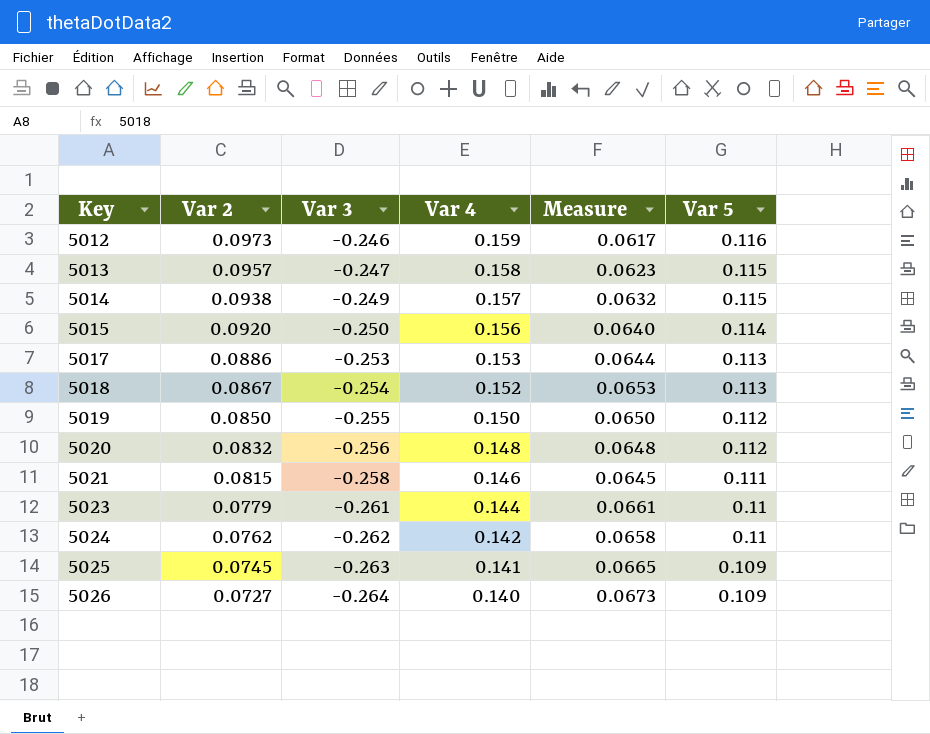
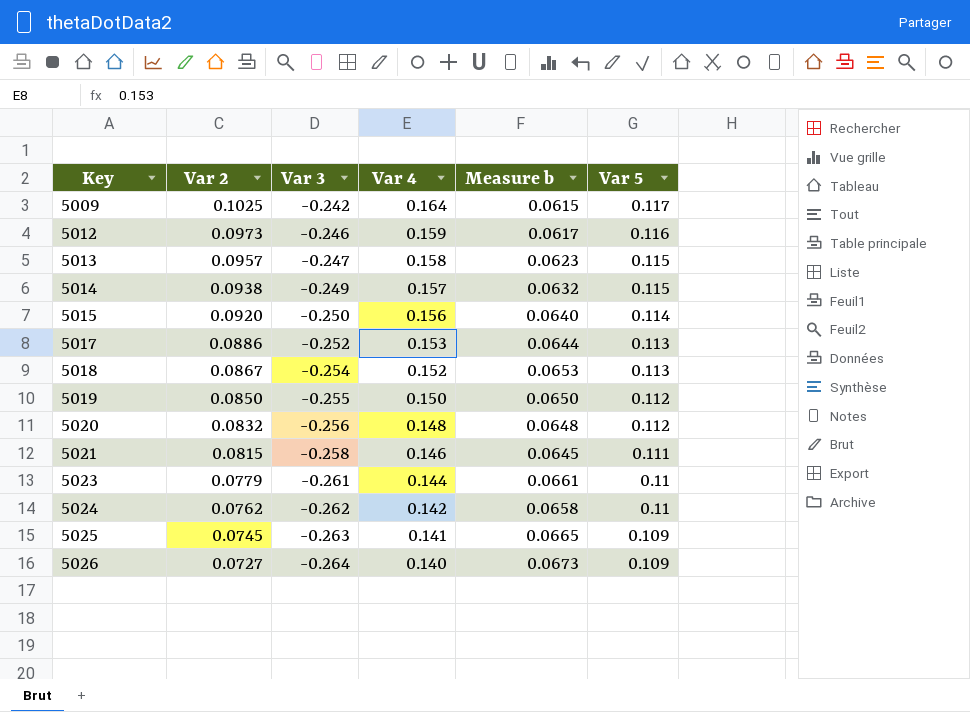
column name: Measure -> Measure b
row 5009: none -> 0.1025 | -0.242 | 0.164 | 0.0615 | 0.117
5017 | Var 3: -0.253 -> -0.252

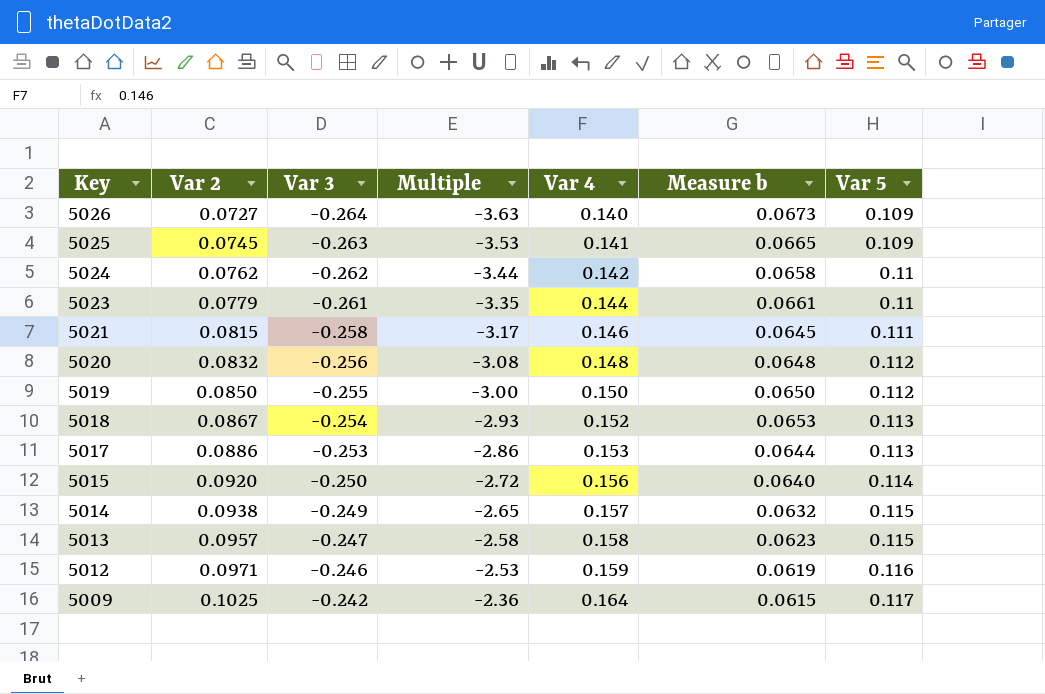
row order: Key ascending -> Key descending
column Multiple | formula: none -> [Var 3] / [Var 2]
5017 | Var 3: -0.252 -> -0.253
5012 | Var 2: 0.0973 -> 0.0971
5012 | Measure b: 0.0617 -> 0.0619

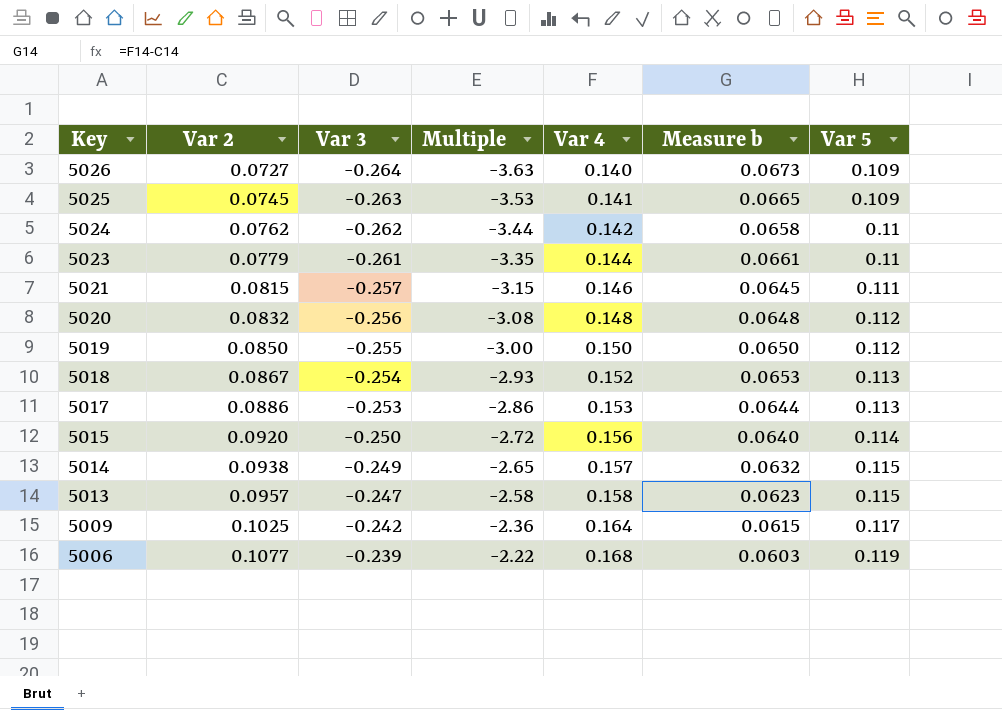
row 5012: 0.0971 | -0.246 | -2.53 | 0.159 | 0.0619 | 0.116 -> none
5021 | Var 3: -0.258 -> -0.257
5021 | Multiple: -3.17 -> -3.15
row 5006: none -> 0.1077 | -0.239 | -2.22 | 0.168 | 0.0603 | 0.119

